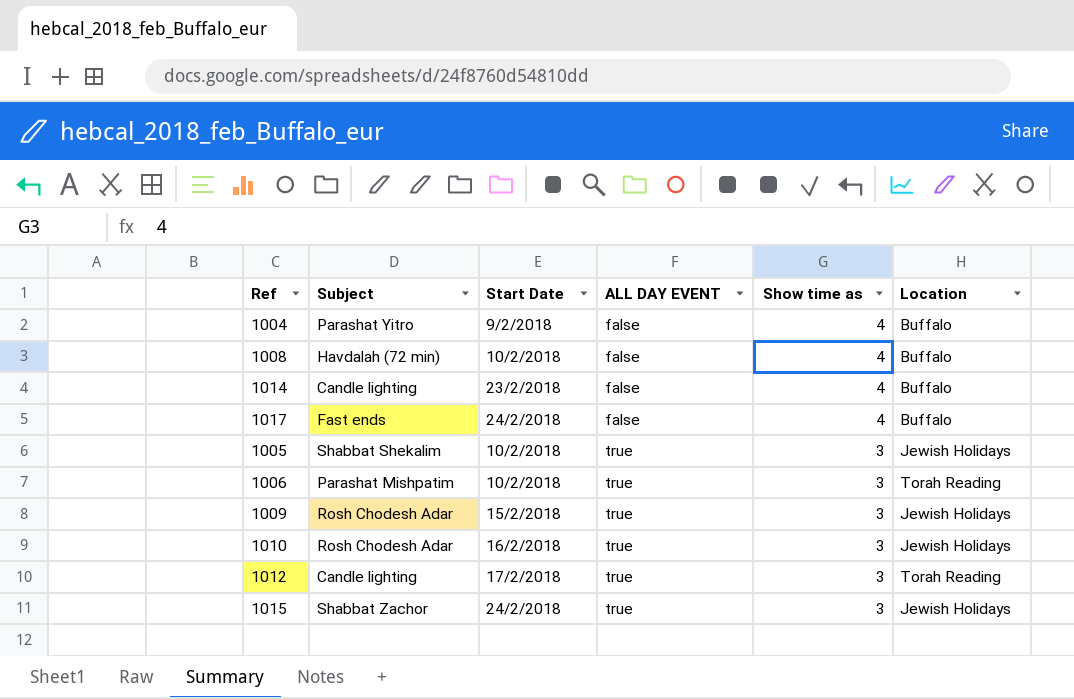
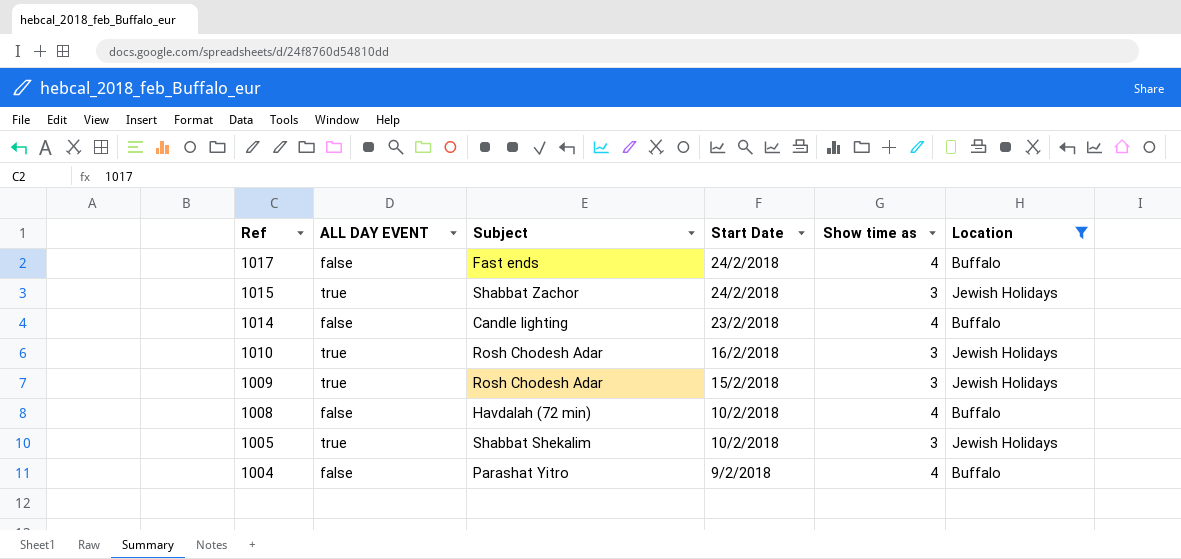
filter: none -> Location != Torah Reading
row order: ALL DAY EVENT ascending -> Ref descending
column ALL DAY EVENT | position: 4 -> 2

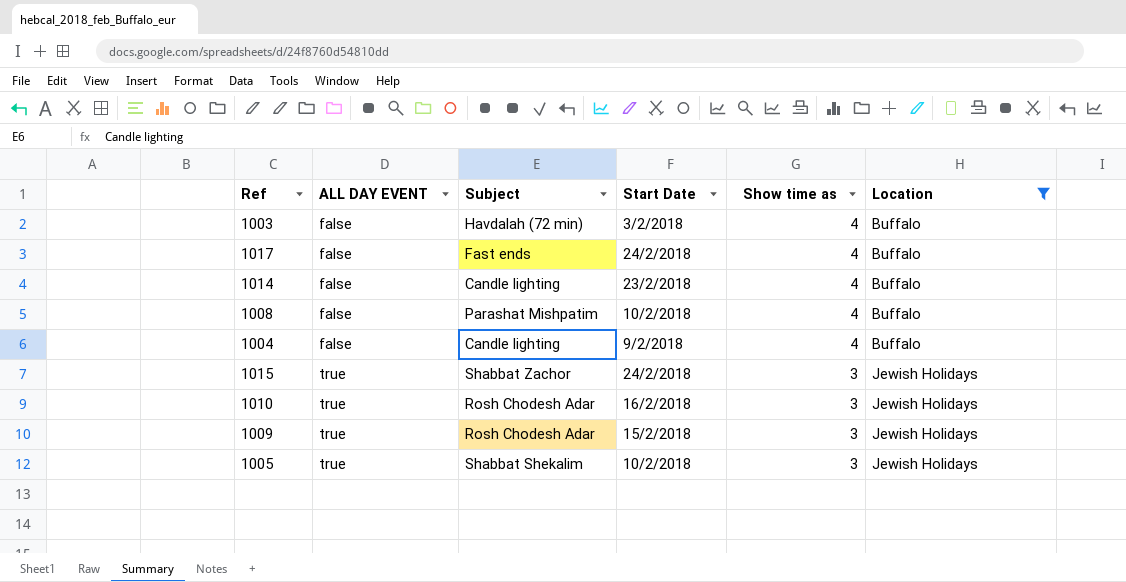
row order: Ref descending -> ALL DAY EVENT ascending
row 1003: none -> false | Havdalah (72 min) | 3/2/2018 | 4 | Buffalo
1008 | Subject: Havdalah (72 min) -> Parashat Mishpatim
1004 | Subject: Parashat Yitro -> Candle lighting

